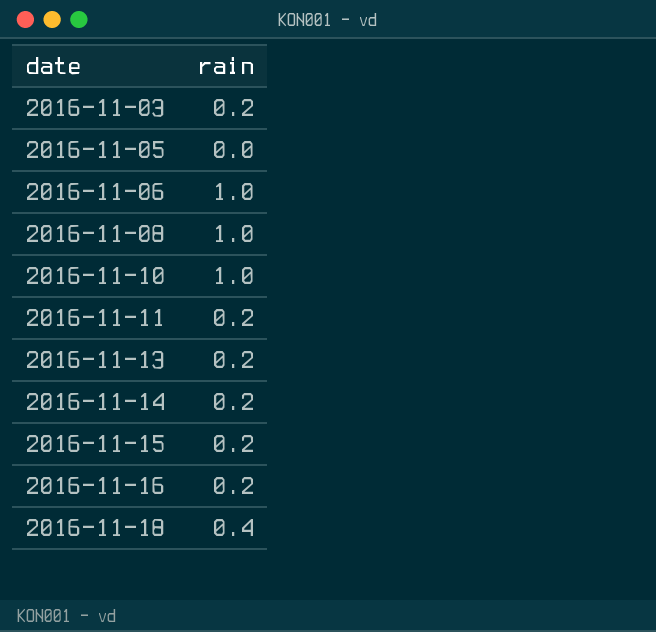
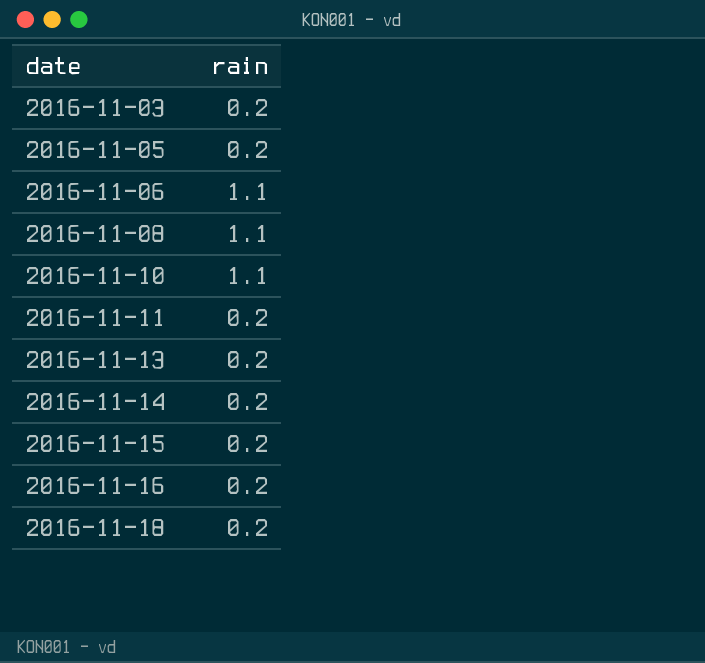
2016-11-05 | rain: 0.0 -> 0.2
2016-11-06 | rain: 1.0 -> 1.1
2016-11-08 | rain: 1.0 -> 1.1
2016-11-10 | rain: 1.0 -> 1.1
2016-11-18 | rain: 0.4 -> 0.2

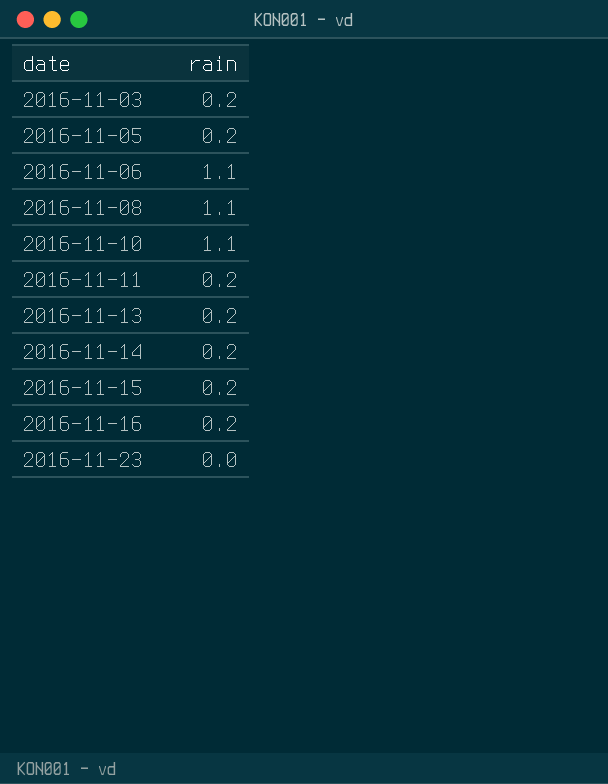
row 2016-11-18: 0.2 -> none
row 2016-11-23: none -> 0.0

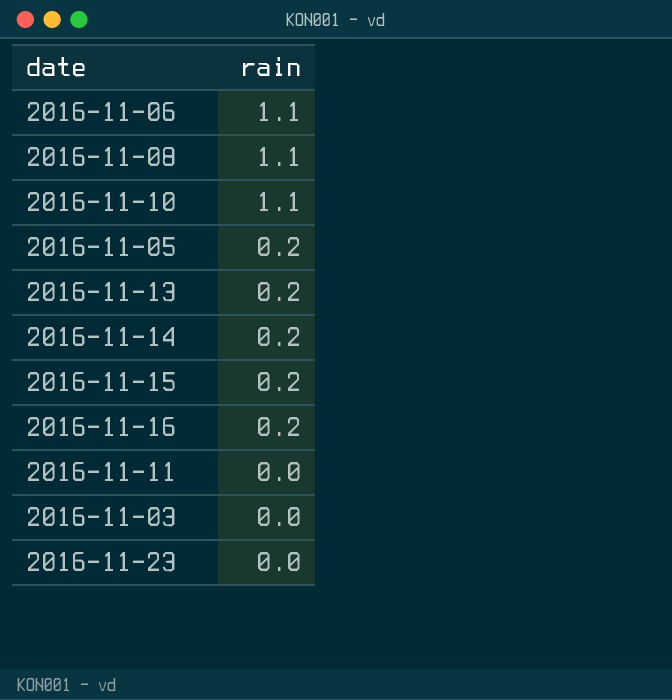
row order: date ascending -> rain descending
2016-11-11 | rain: 0.2 -> 0.0
2016-11-03 | rain: 0.2 -> 0.0

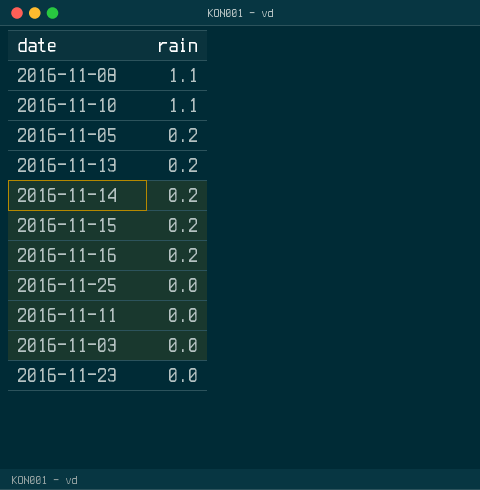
row 2016-11-06: 1.1 -> none
row 2016-11-25: none -> 0.0

